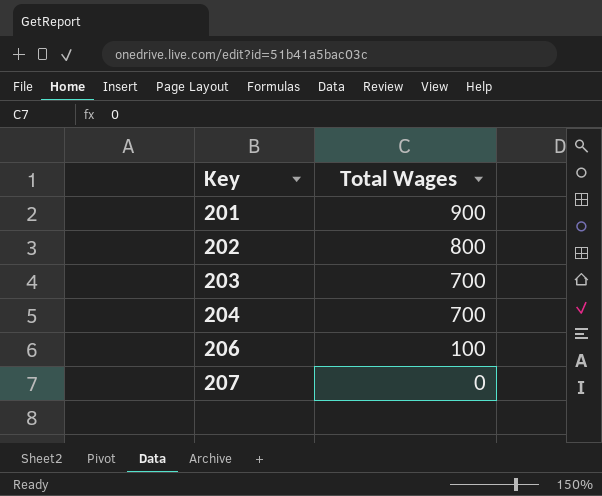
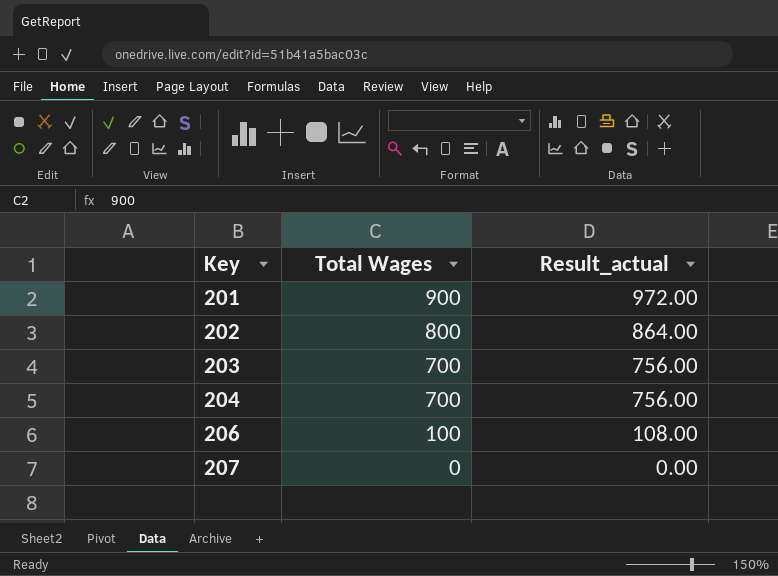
column Result_actual | formula: none -> [Total Wages] * 1.08

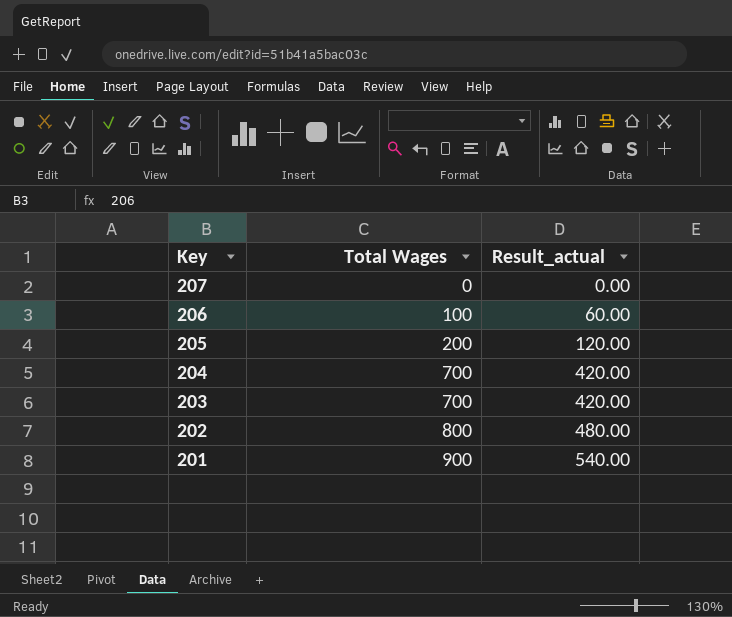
row order: Key ascending -> Key descending
column Result_actual | formula: [Total Wages] * 1.08 -> [Total Wages] * 0.6
row 205: none -> 200 | 120.00

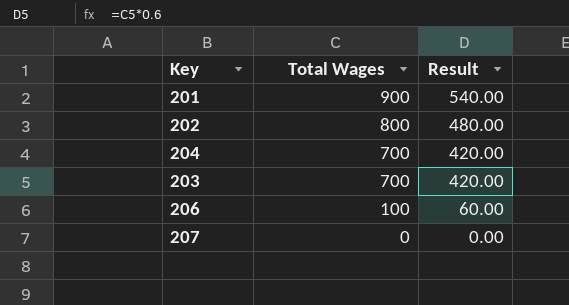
row order: Key descending -> Total Wages descending
column name: Result_actual -> Result
row 205: 200 | 120.00 -> none

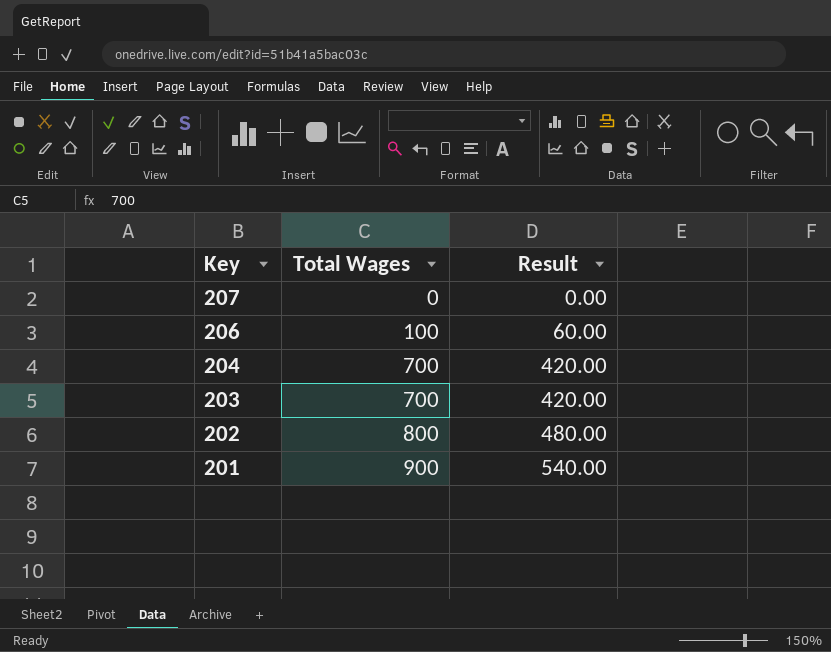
row order: Total Wages descending -> Key descending

